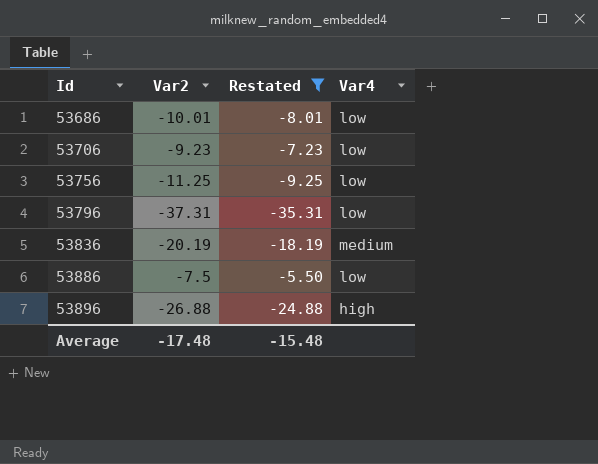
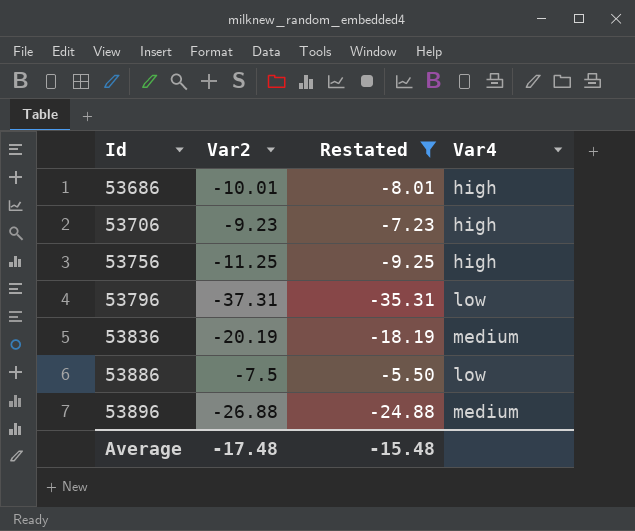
53686 | Var4: low -> high
53706 | Var4: low -> high
53756 | Var4: low -> high
53896 | Var4: high -> medium

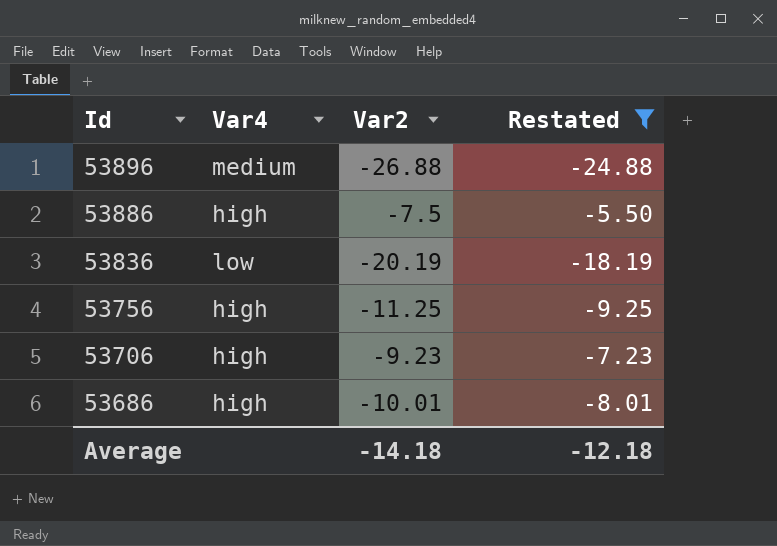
row order: Id ascending -> Id descending
column Var4 | position: 4 -> 2
row 53796: -37.31 | -35.31 | low -> none
53886 | Var4: low -> high
53836 | Var4: medium -> low
Average | Var2: -17.48 -> -14.18
Average | Restated: -15.48 -> -12.18

